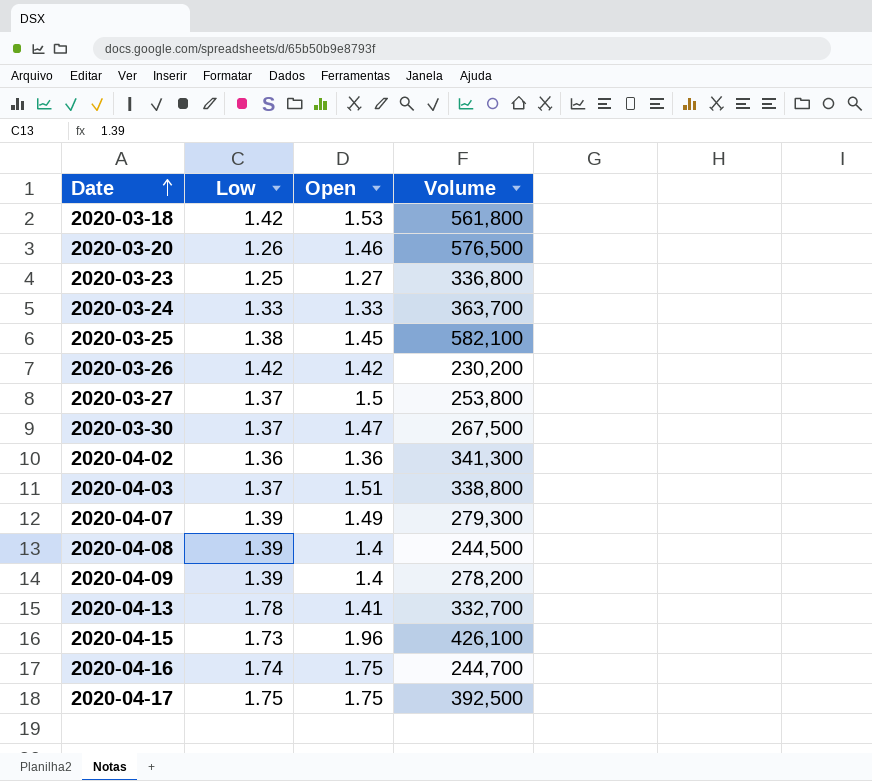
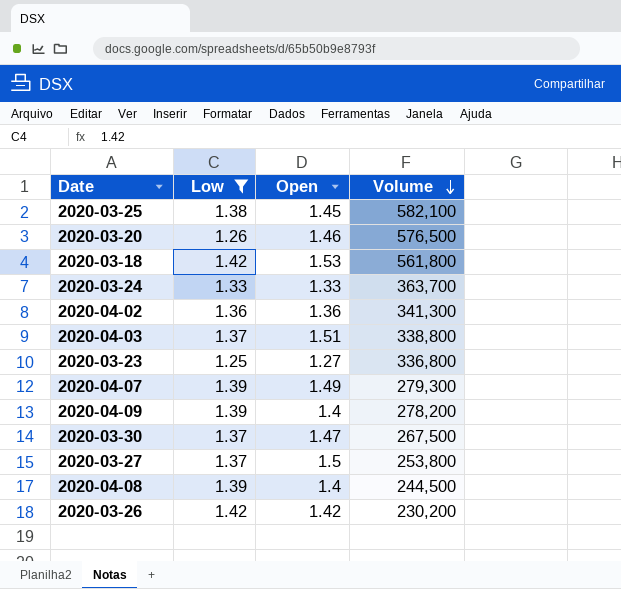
filter: none -> Low <= 1.42
row order: Date ascending -> Volume descending

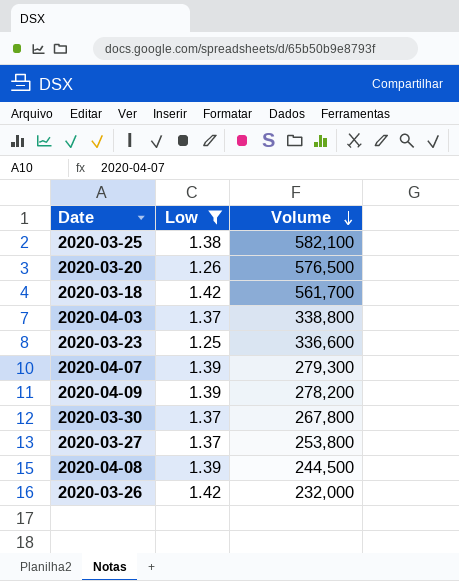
column Open | position: 3 -> none
row 2020-03-24: 1.33 | 1.33 | 363,700 -> none
row 2020-04-02: 1.36 | 1.36 | 341,300 -> none
2020-03-18 | Volume: 561,800 -> 561,700
2020-03-23 | Volume: 336,800 -> 336,600
2020-03-30 | Volume: 267,500 -> 267,800
2020-03-26 | Volume: 230,200 -> 232,000

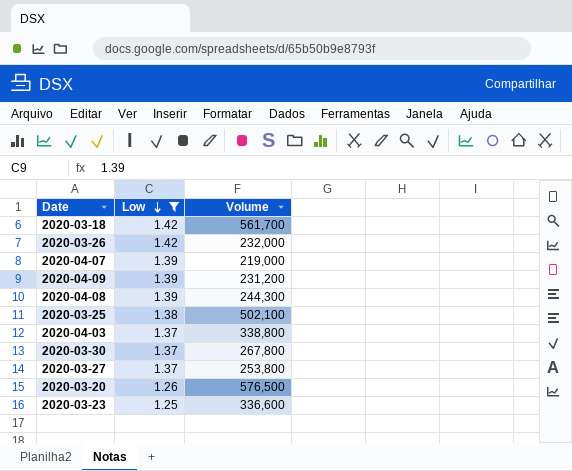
row order: Volume descending -> Low descending
2020-04-07 | Volume: 279,300 -> 219,000
2020-04-09 | Volume: 278,200 -> 231,200
2020-04-08 | Volume: 244,500 -> 244,300
2020-03-25 | Volume: 582,100 -> 502,100

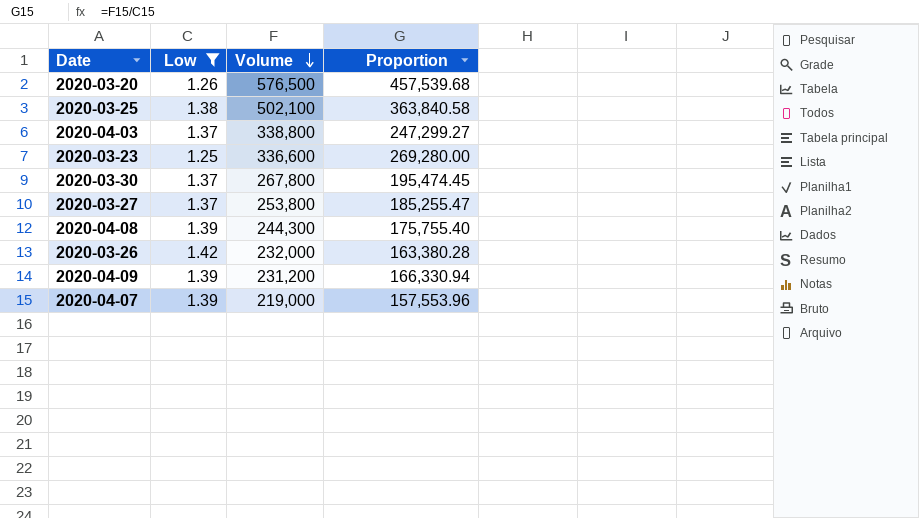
row order: Low descending -> Volume descending
column Proportion | formula: none -> [Volume] / [Low]
row 2020-03-18: 1.42 | 561,700 -> none

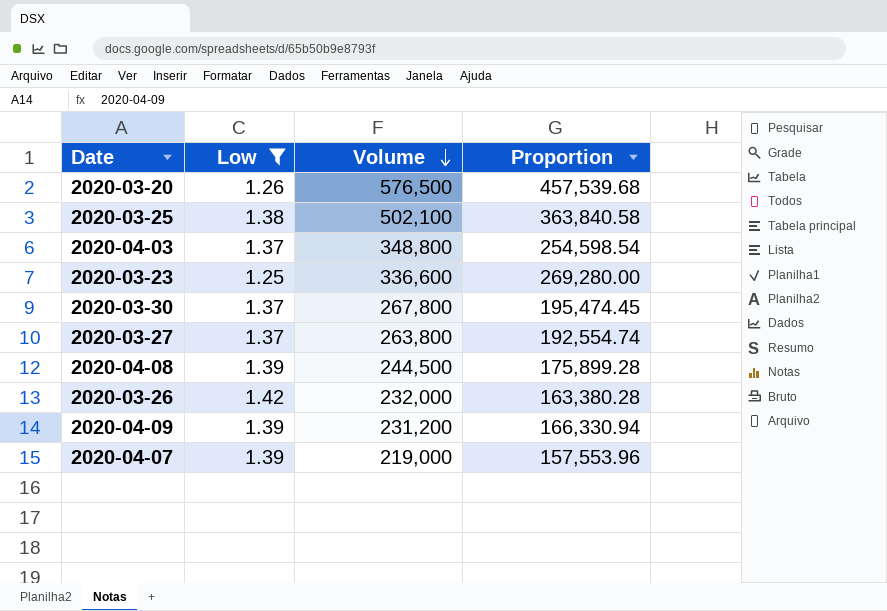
2020-04-03 | Volume: 338,800 -> 348,800
2020-04-03 | Proportion: 247,299.27 -> 254,598.54
2020-03-27 | Volume: 253,800 -> 263,800
2020-03-27 | Proportion: 185,255.47 -> 192,554.74
2020-04-08 | Volume: 244,300 -> 244,500
2020-04-08 | Proportion: 175,755.40 -> 175,899.28

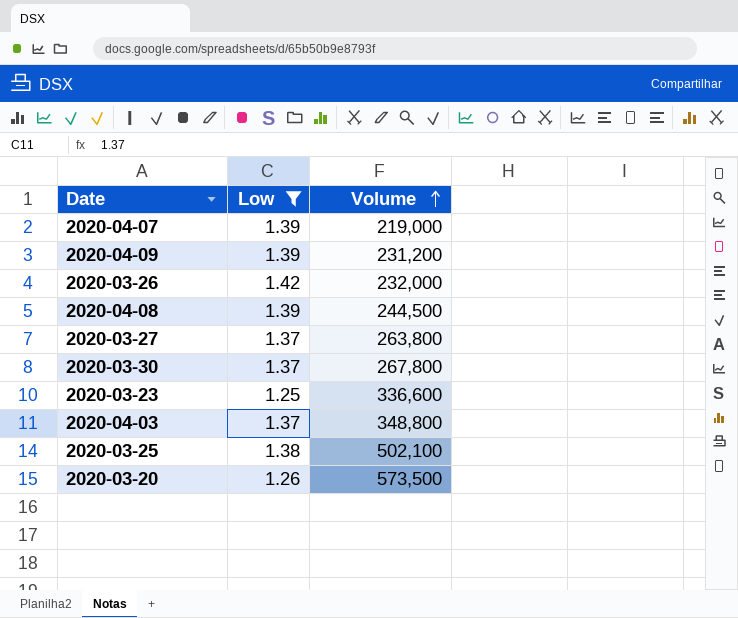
row order: Volume descending -> Volume ascending
column Proportion | formula: [Volume] / [Low] -> none
2020-03-20 | Volume: 576,500 -> 573,500

